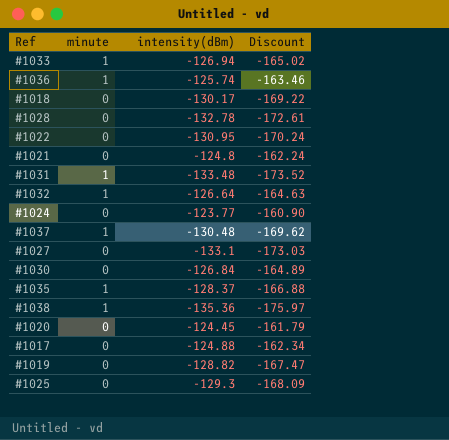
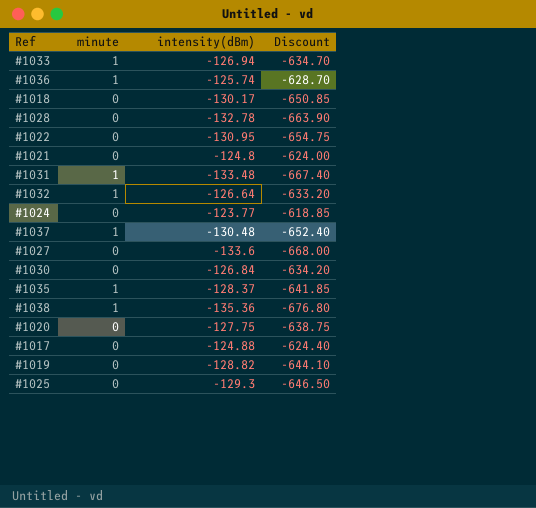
column Discount | formula: [intensity(dBm)] * 1.3 -> [intensity(dBm)] * 5
#1027 | intensity(dBm): -133.1 -> -133.6
#1020 | intensity(dBm): -124.45 -> -127.75

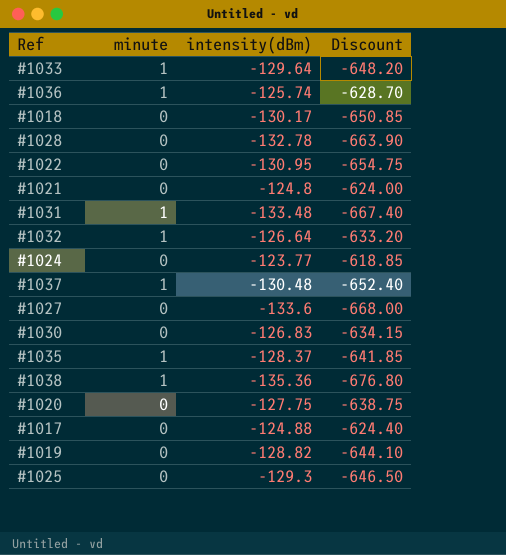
#1033 | intensity(dBm): -126.94 -> -129.64
#1033 | Discount: -634.70 -> -648.20
#1030 | intensity(dBm): -126.84 -> -126.83
#1030 | Discount: -634.20 -> -634.15

